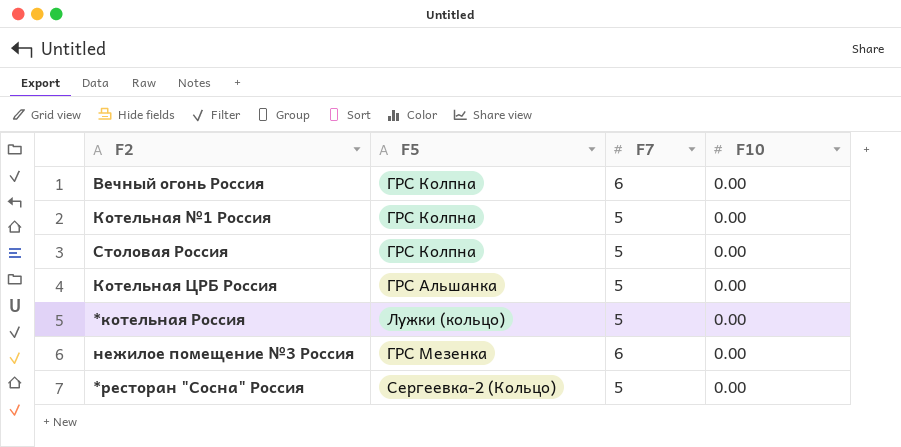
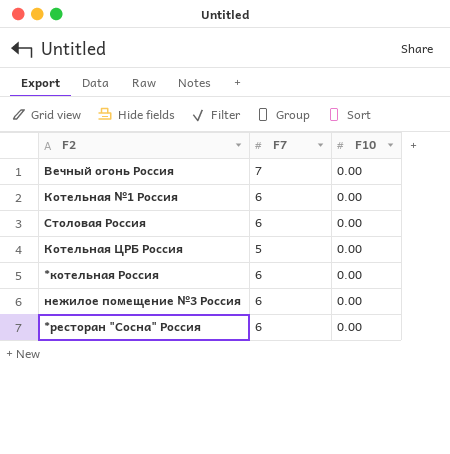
column F5 | position: 2 -> none
Вечный огонь Россия | F7: 6 -> 7
Котельная №1 Россия | F7: 5 -> 6
Столовая Россия | F7: 5 -> 6
*котельная Россия | F7: 5 -> 6
*ресторан "Сосна" Россия | F7: 5 -> 6

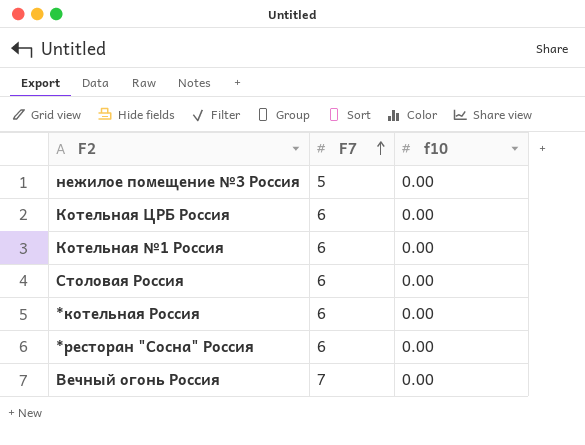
row order: none -> F7 ascending
column name: F10 -> f10
нежилое помещение №3 Россия | F7: 6 -> 5
Котельная ЦРБ Россия | F7: 5 -> 6

